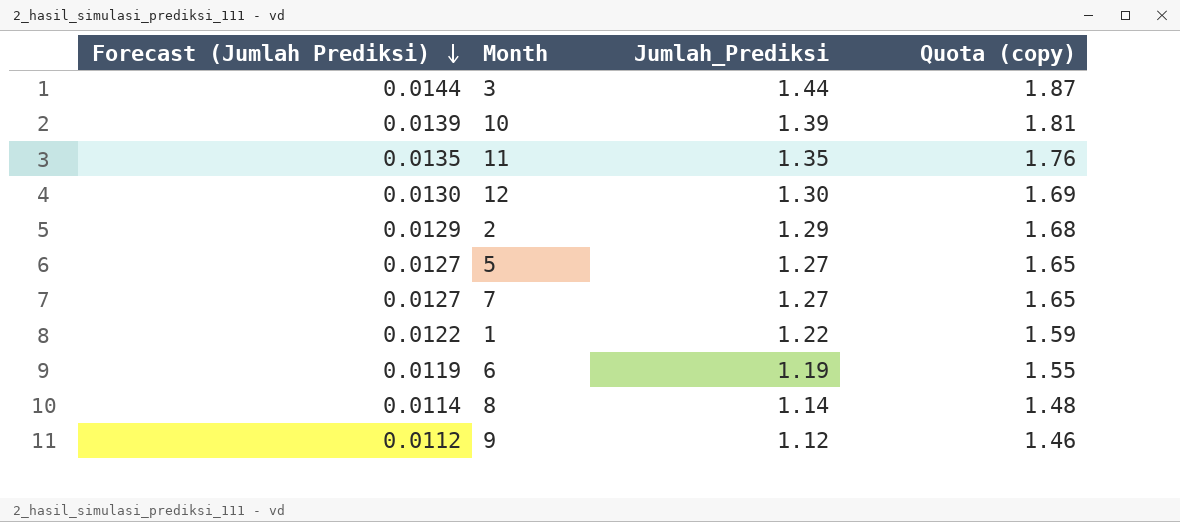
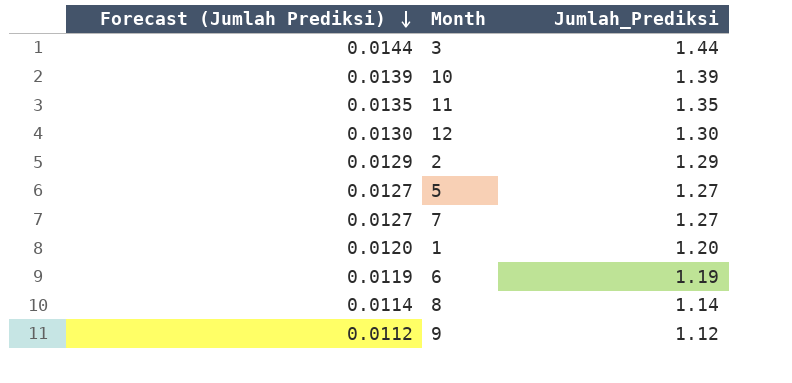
column Quota (copy) | formula: [Jumlah_Prediksi] * 1.3 -> none
1 | Forecast (Jumlah Prediksi): 0.0122 -> 0.0120
1 | Jumlah_Prediksi: 1.22 -> 1.20

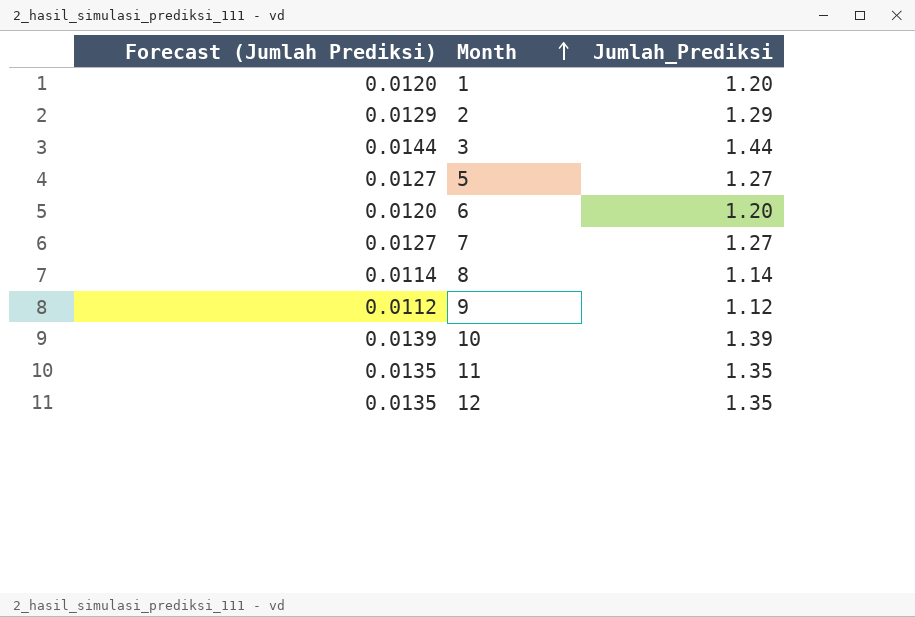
row order: Forecast (Jumlah Prediksi) descending -> Month ascending
6 | Forecast (Jumlah Prediksi): 0.0119 -> 0.0120
6 | Jumlah_Prediksi: 1.19 -> 1.20
12 | Forecast (Jumlah Prediksi): 0.0130 -> 0.0135
12 | Jumlah_Prediksi: 1.30 -> 1.35

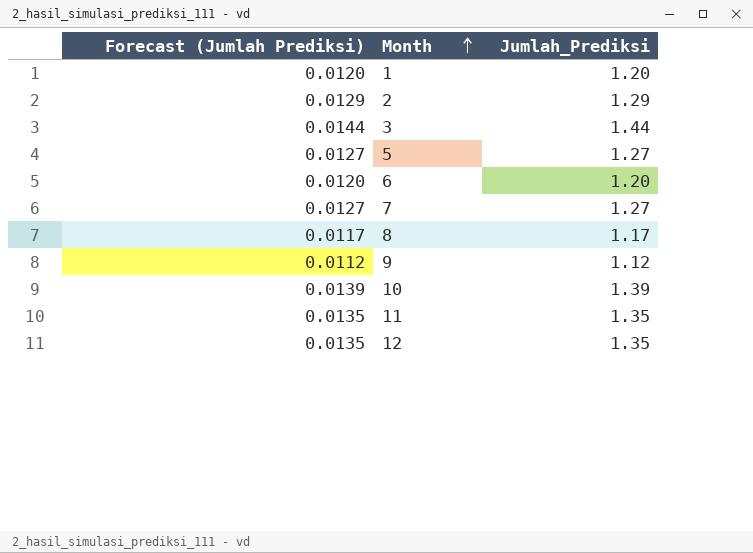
8 | Forecast (Jumlah Prediksi): 0.0114 -> 0.0117
8 | Jumlah_Prediksi: 1.14 -> 1.17

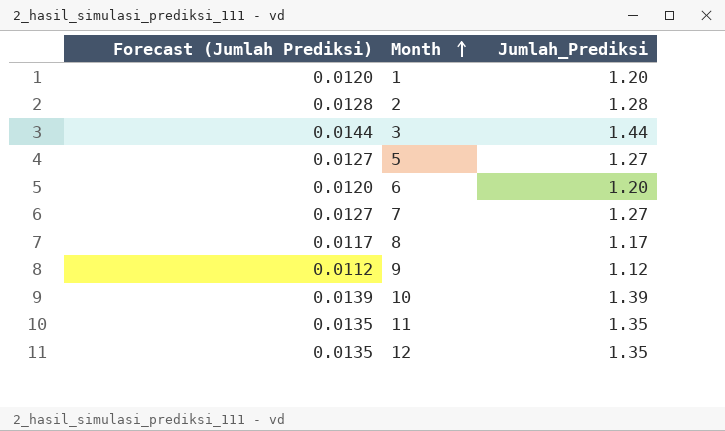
2 | Forecast (Jumlah Prediksi): 0.0129 -> 0.0128
2 | Jumlah_Prediksi: 1.29 -> 1.28

